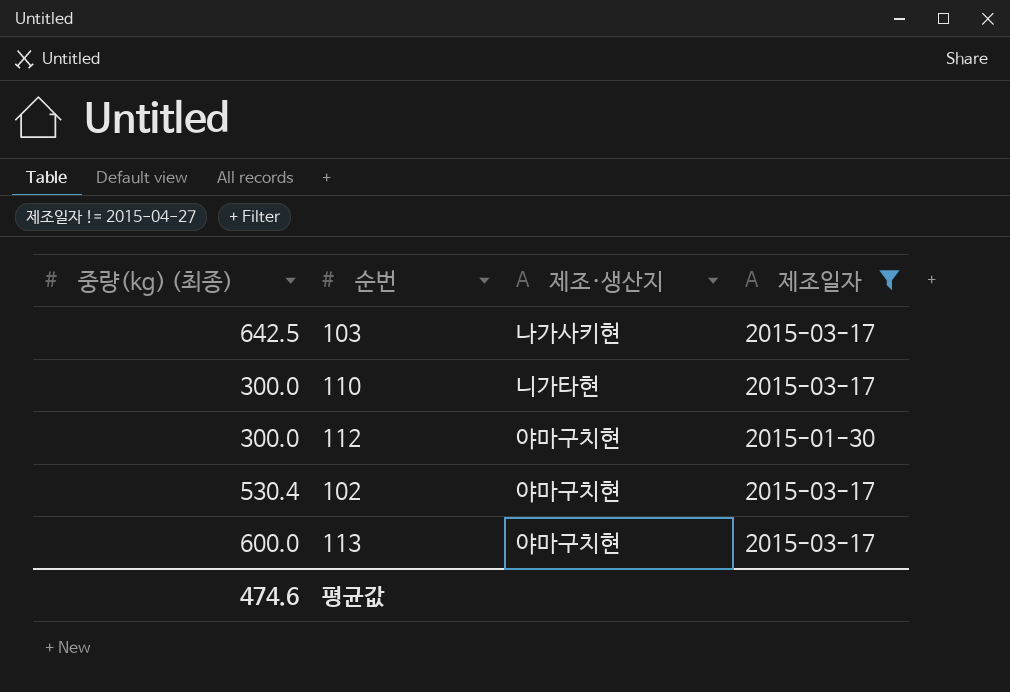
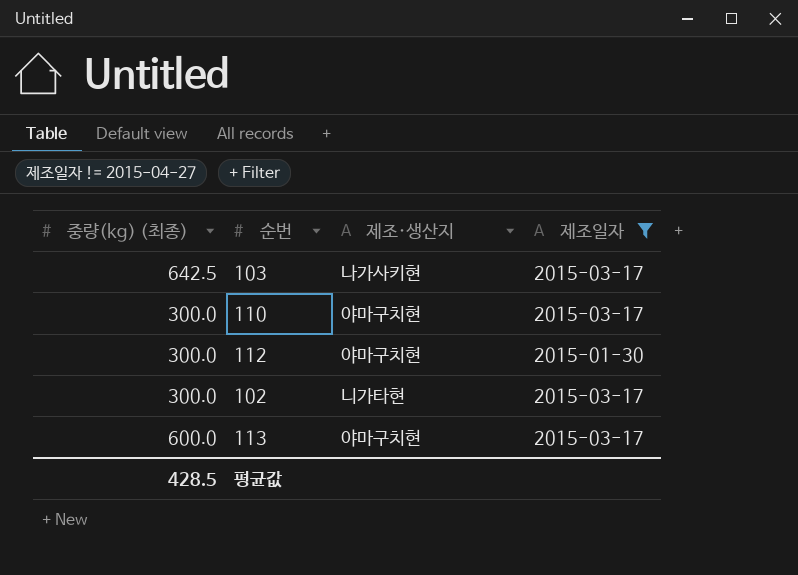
110 | 제조·생산지: 니가타현 -> 야마구치현
102 | 중량(kg) (최종): 530.4 -> 300.0
102 | 제조·생산지: 야마구치현 -> 니가타현
평균값 | 중량(kg) (최종): 474.6 -> 428.5

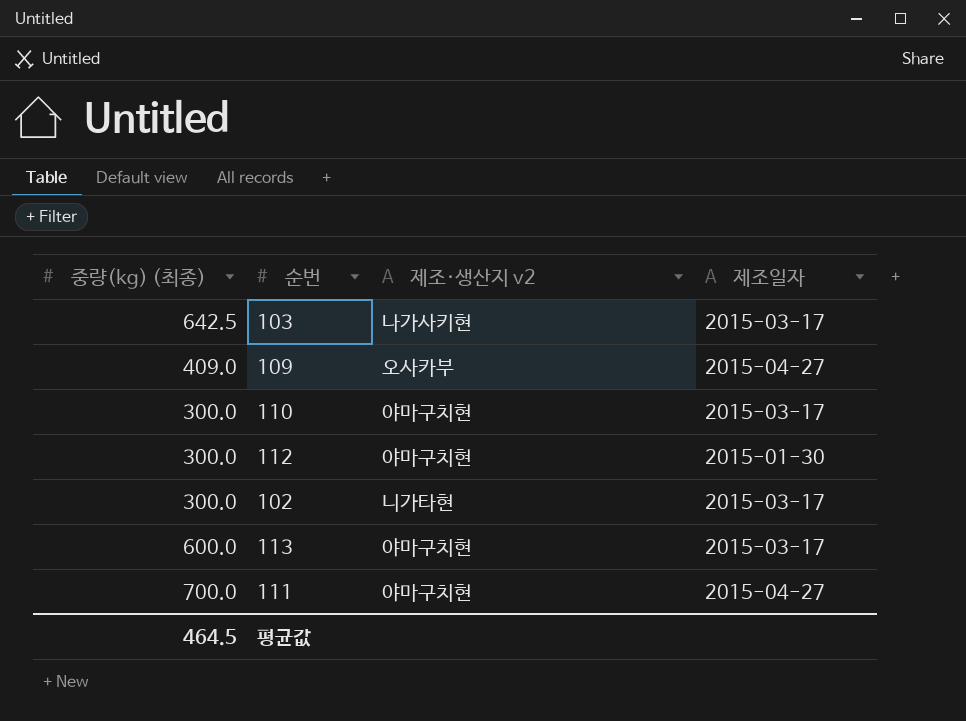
filter: 제조일자 != 2015-04-27 -> none
column name: 제조·생산지 -> 제조·생산지 v2
평균값 | 중량(kg) (최종): 428.5 -> 464.5

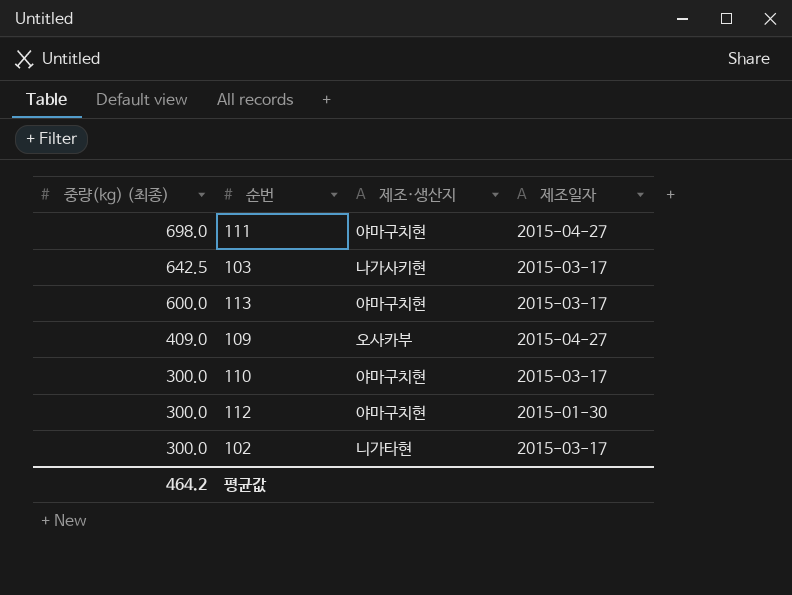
row order: none -> 중량(kg) (최종) descending
column name: 제조·생산지 v2 -> 제조·생산지
111 | 중량(kg) (최종): 700.0 -> 698.0
평균값 | 중량(kg) (최종): 464.5 -> 464.2

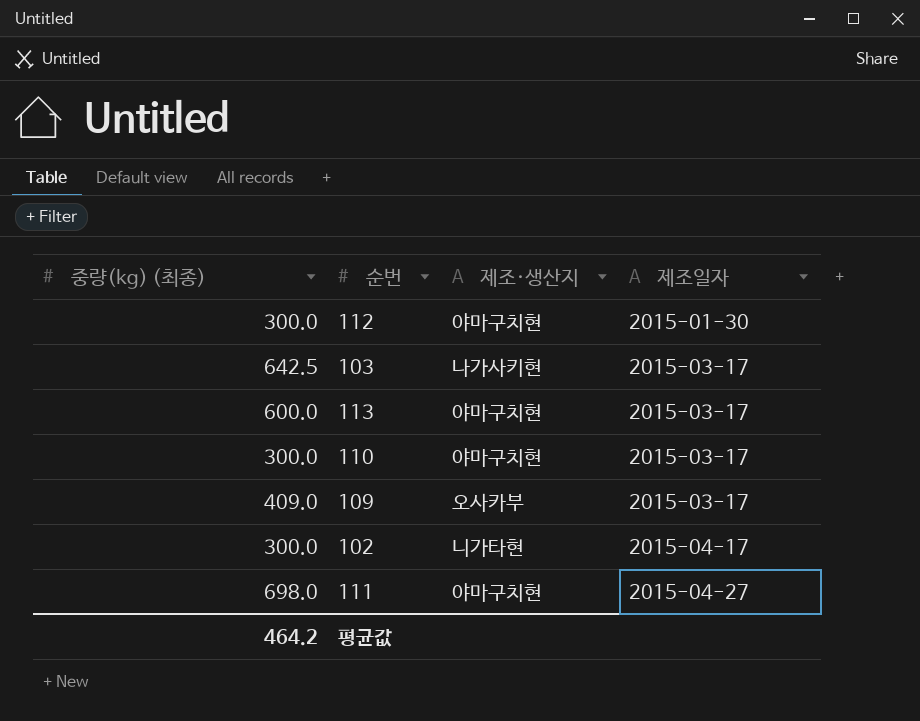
row order: 중량(kg) (최종) descending -> 제조일자 ascending
109 | 제조일자: 2015-04-27 -> 2015-03-17
102 | 제조일자: 2015-03-17 -> 2015-04-17

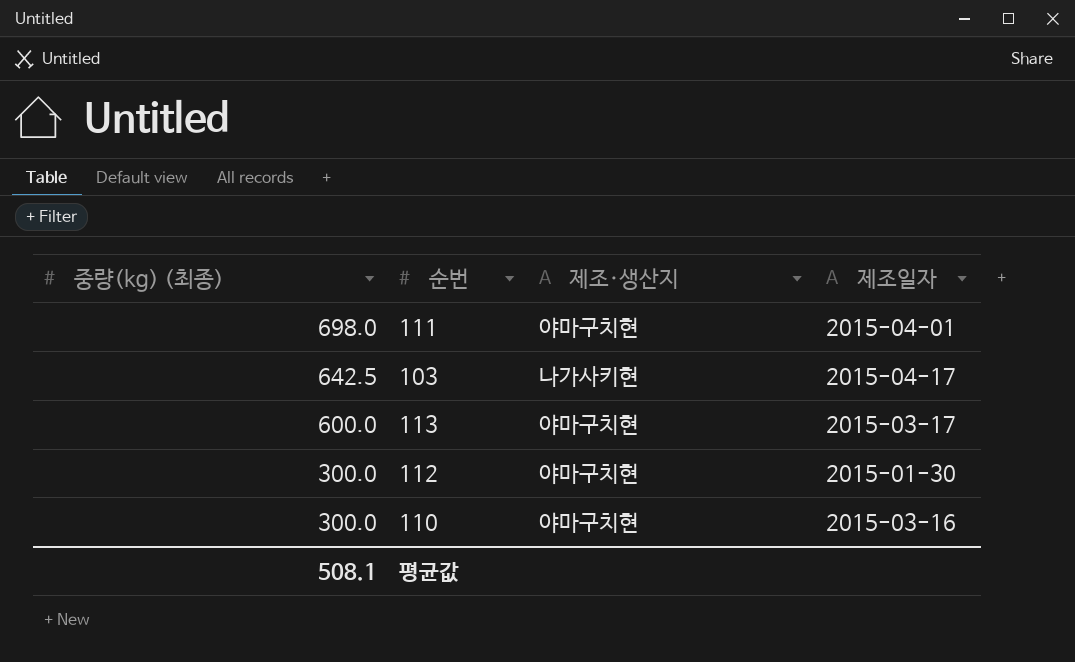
row order: 제조일자 ascending -> 중량(kg) (최종) descending
row 109: 409.0 | 오사카부 | 2015-03-17 -> none
row 102: 300.0 | 니가타현 | 2015-04-17 -> none
111 | 제조일자: 2015-04-27 -> 2015-04-01
103 | 제조일자: 2015-03-17 -> 2015-04-17
110 | 제조일자: 2015-03-17 -> 2015-03-16
평균값 | 중량(kg) (최종): 464.2 -> 508.1

